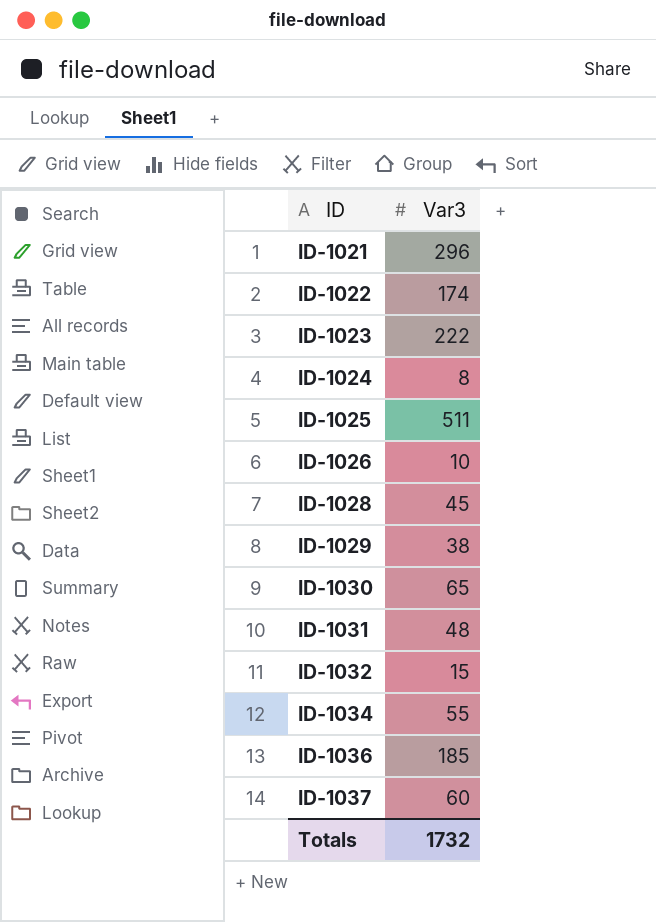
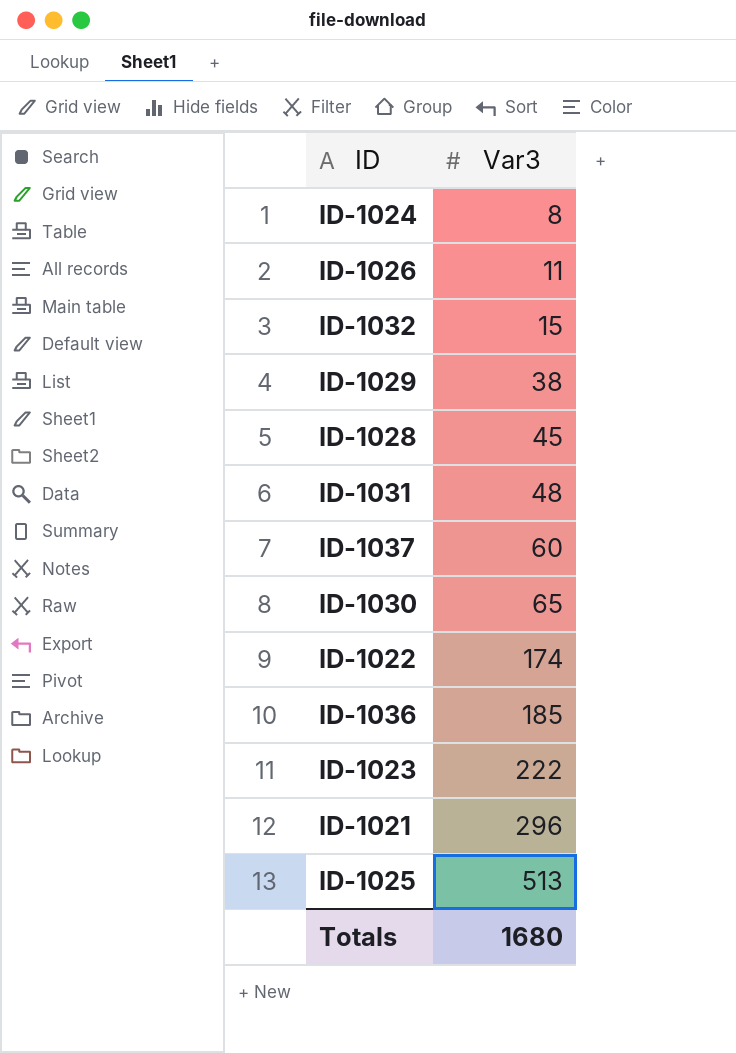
row order: ID ascending -> Var3 ascending
row ID-1034: 55 -> none
ID-1026 | Var3: 10 -> 11
ID-1025 | Var3: 511 -> 513
Totals | Var3: 1732 -> 1680

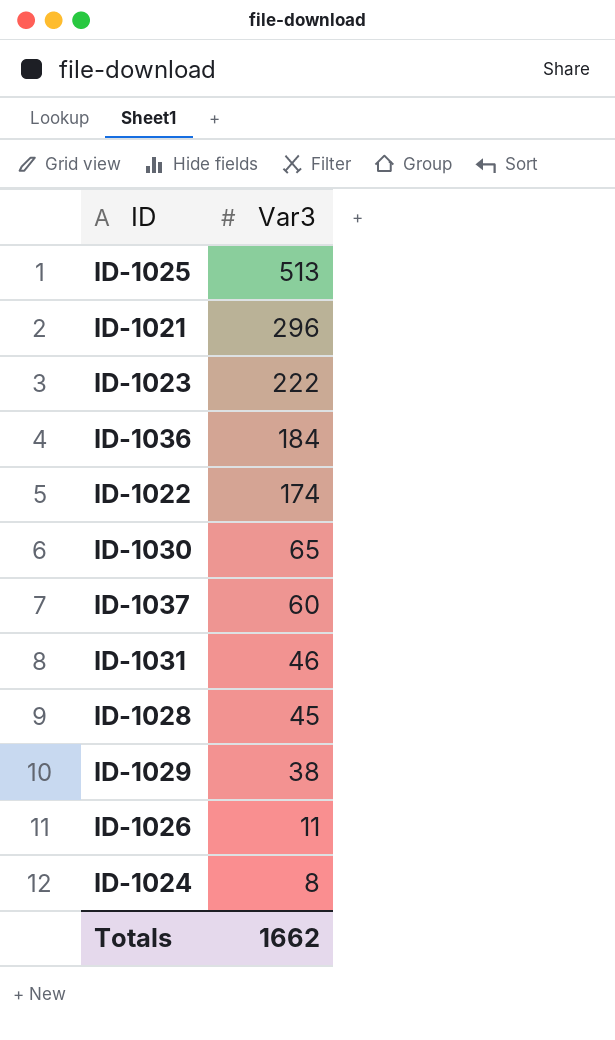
row order: Var3 ascending -> Var3 descending
row ID-1032: 15 -> none
ID-1036 | Var3: 185 -> 184
ID-1031 | Var3: 48 -> 46
Totals | Var3: 1680 -> 1662

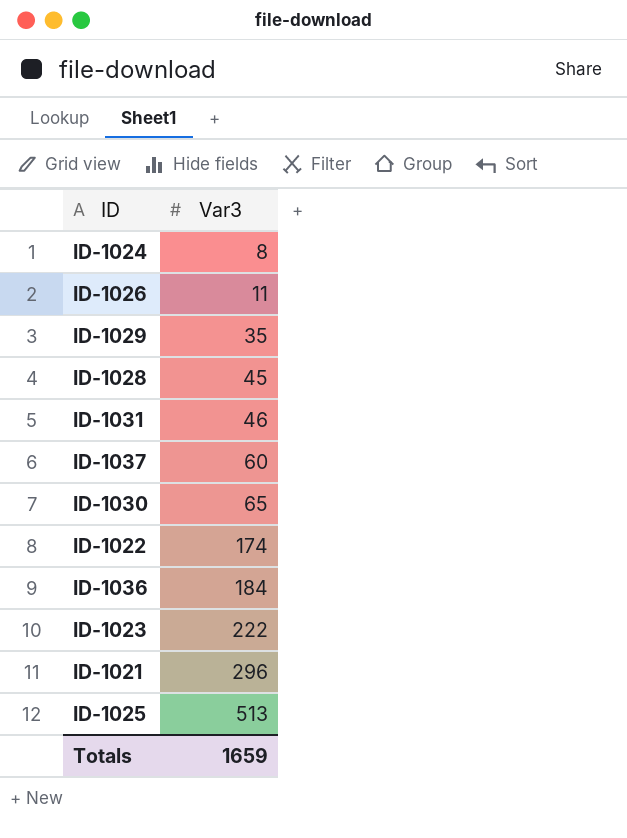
row order: Var3 descending -> Var3 ascending
ID-1029 | Var3: 38 -> 35
Totals | Var3: 1662 -> 1659

